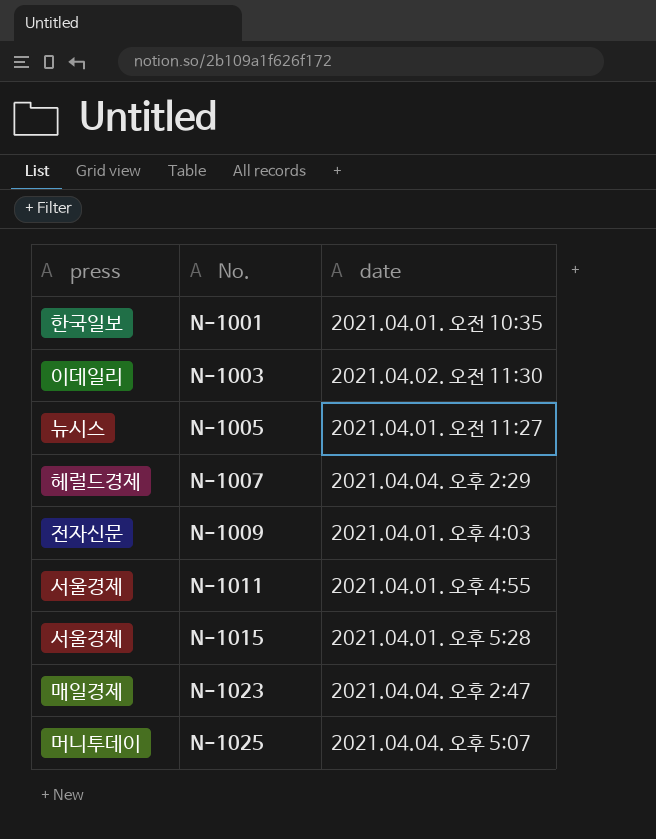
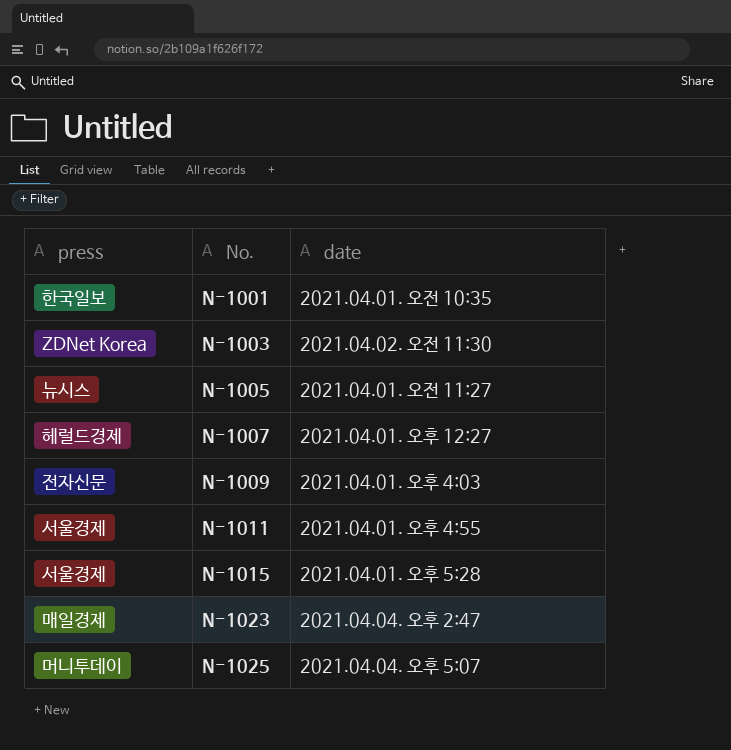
N-1003 | press: 이데일리 -> ZDNet Korea
N-1007 | date: 2021.04.04. 오후 2:29 -> 2021.04.01. 오후 12:27

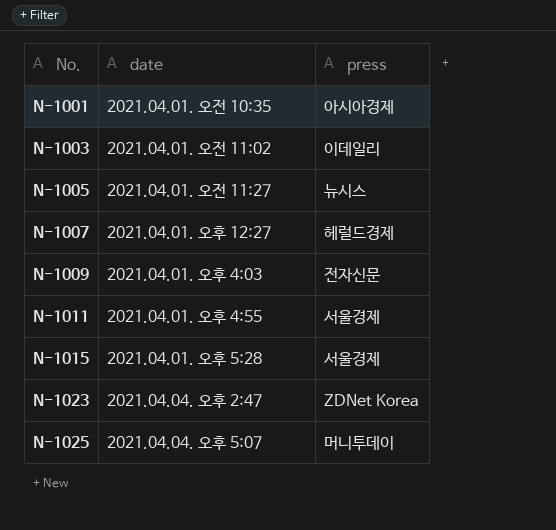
column press | position: 1 -> 3
N-1001 | press: 한국일보 -> 아시아경제
N-1003 | date: 2021.04.02. 오전 11:30 -> 2021.04.01. 오전 11:02
N-1003 | press: ZDNet Korea -> 이데일리
N-1023 | press: 매일경제 -> ZDNet Korea

